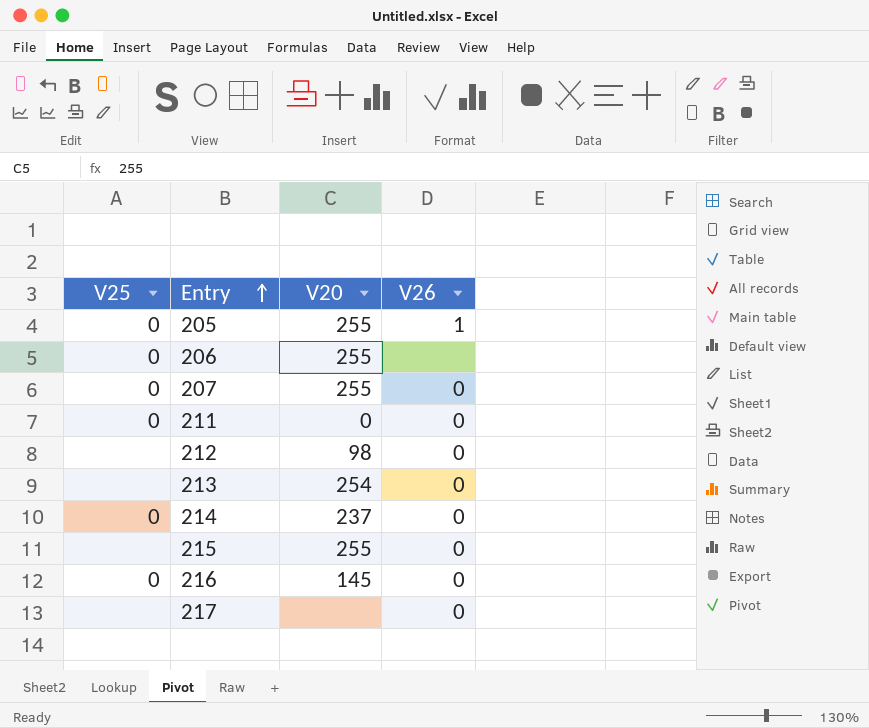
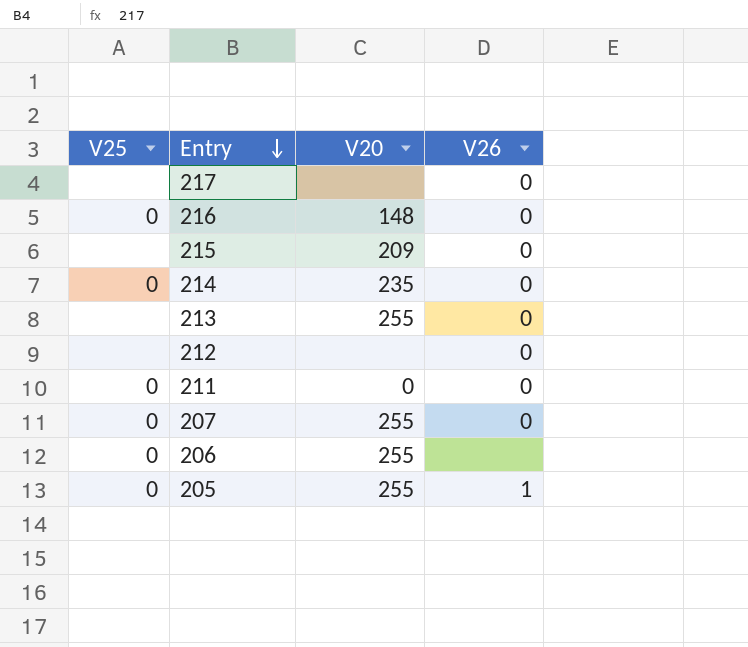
row order: Entry ascending -> Entry descending
216 | V20: 145 -> 148
215 | V20: 255 -> 209
214 | V20: 237 -> 235
213 | V20: 254 -> 255
212 | V20: 98 -> none

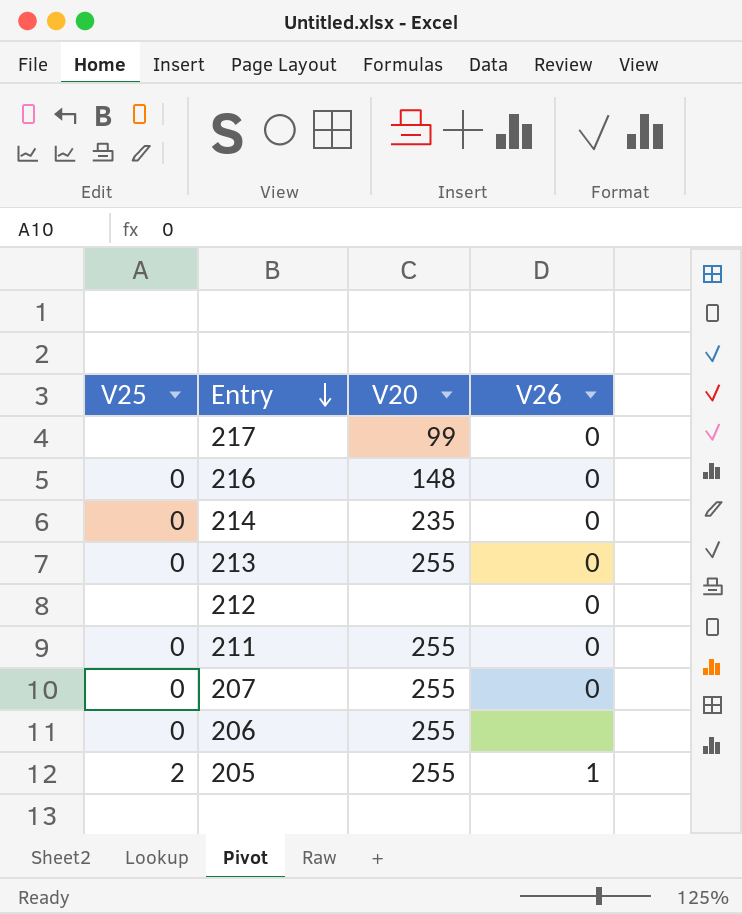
row 215: none | 209 | 0 -> none
217 | V20: none -> 99
213 | V25: none -> 0
211 | V20: 0 -> 255
205 | V25: 0 -> 2

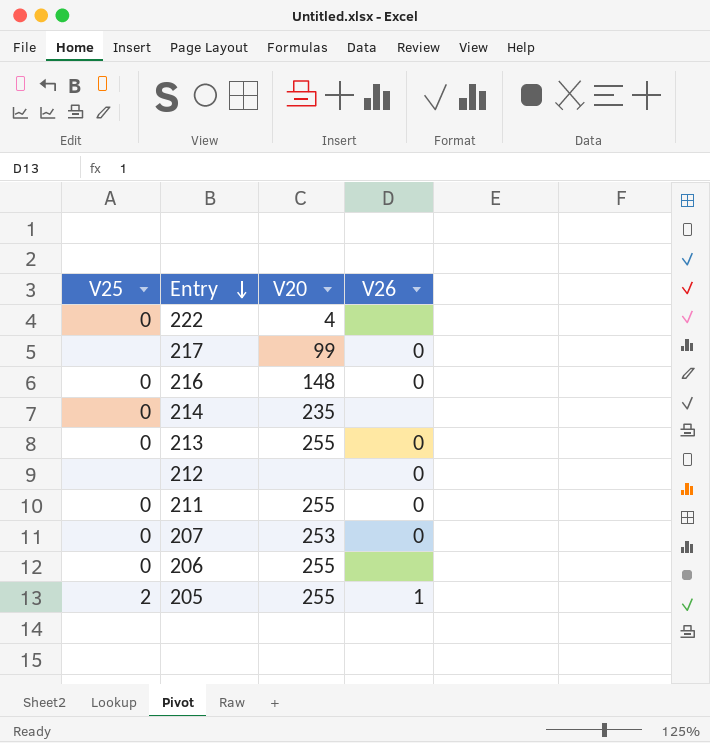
row 222: none -> 0 | 4 | none
214 | V26: 0 -> none
207 | V20: 255 -> 253

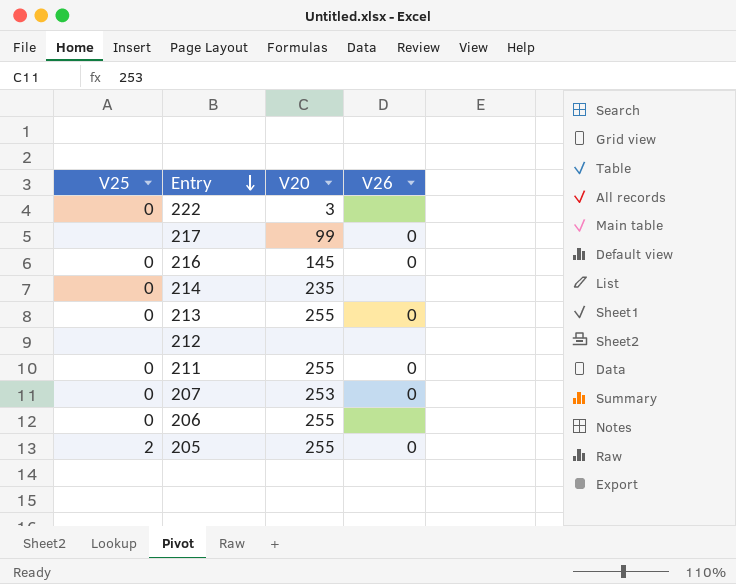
222 | V20: 4 -> 3
216 | V20: 148 -> 145
212 | V26: 0 -> none
205 | V26: 1 -> 0

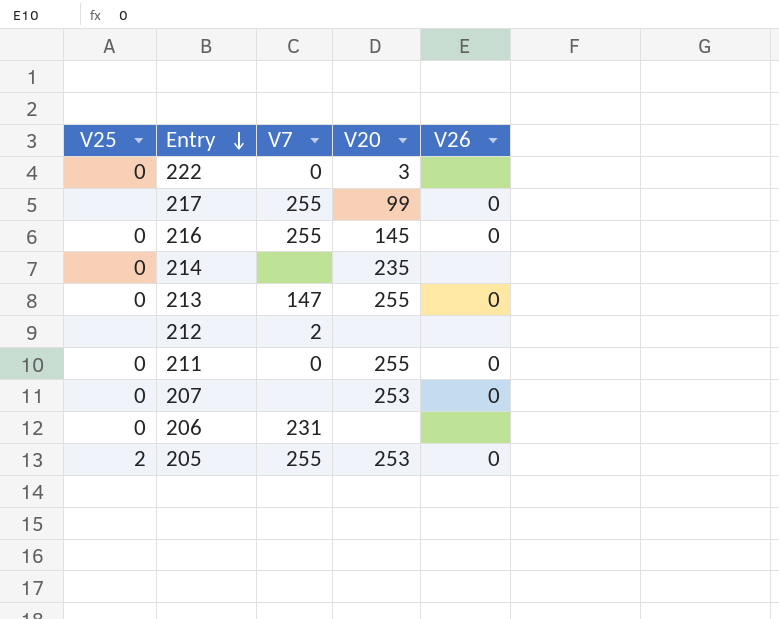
column V7 | position: none -> 3
206 | V20: 255 -> none
205 | V20: 255 -> 253

